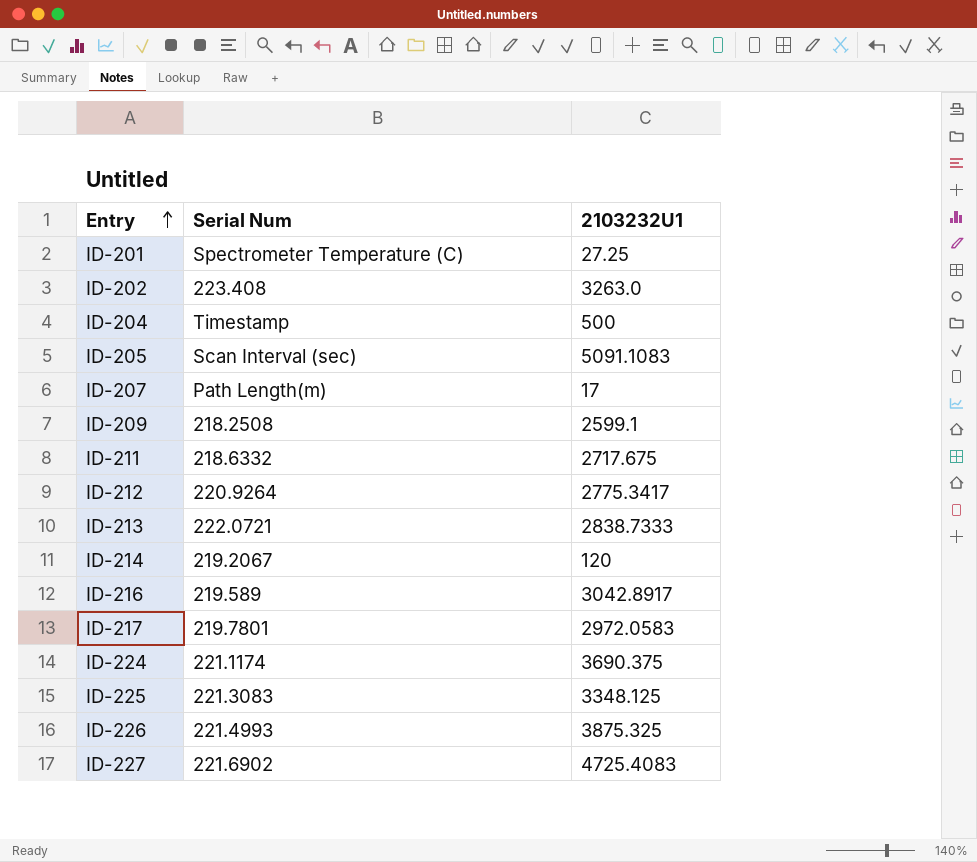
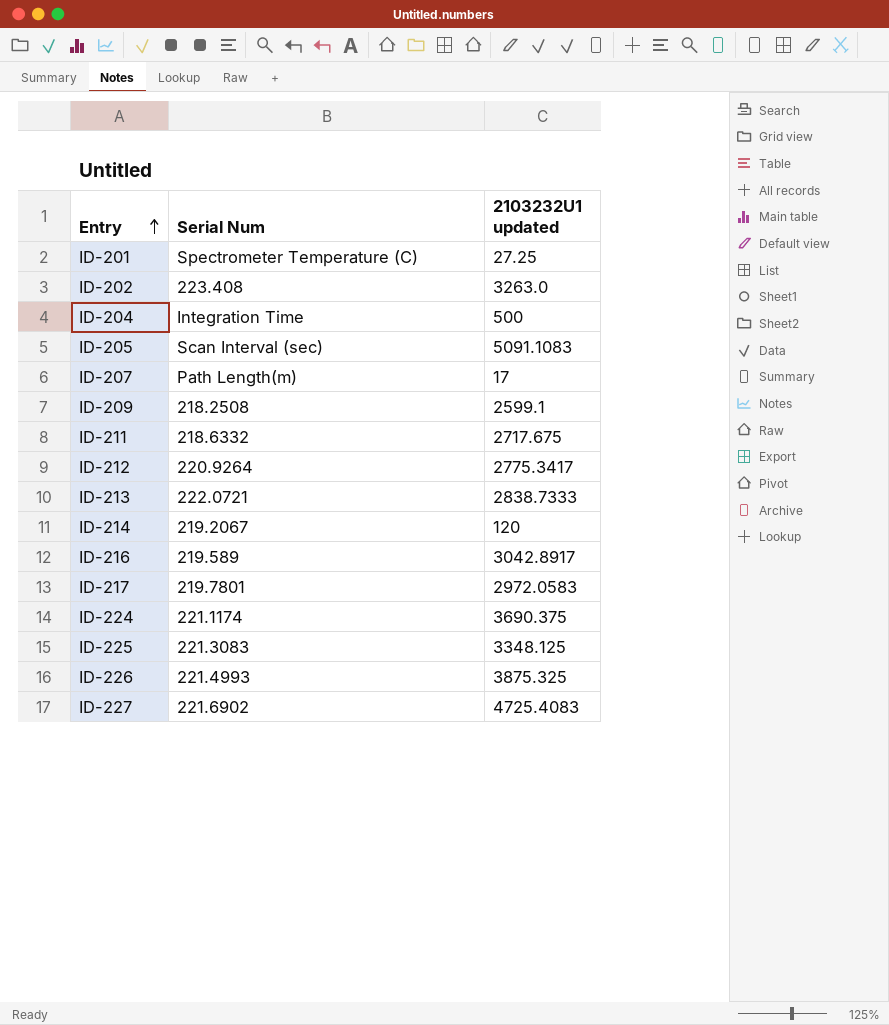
column name: 2103232U1 -> 2103232U1 updated
ID-204 | Serial Num: Timestamp -> Integration Time

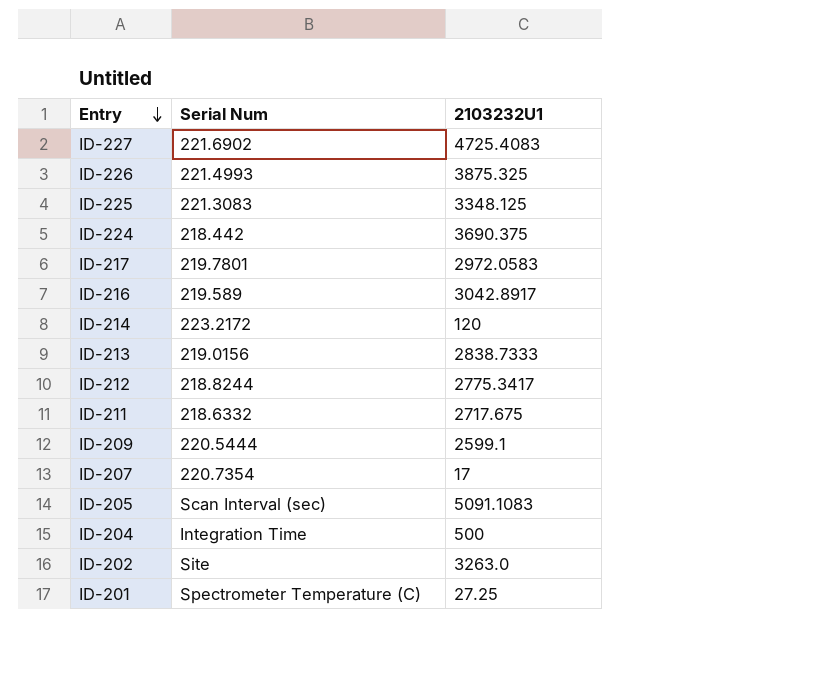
row order: Entry ascending -> Entry descending
column name: 2103232U1 updated -> 2103232U1
ID-224 | Serial Num: 221.1174 -> 218.442
ID-214 | Serial Num: 219.2067 -> 223.2172
ID-213 | Serial Num: 222.0721 -> 219.0156
ID-212 | Serial Num: 220.9264 -> 218.8244
ID-209 | Serial Num: 218.2508 -> 220.5444
ID-207 | Serial Num: Path Length(m) -> 220.7354
ID-202 | Serial Num: 223.408 -> Site

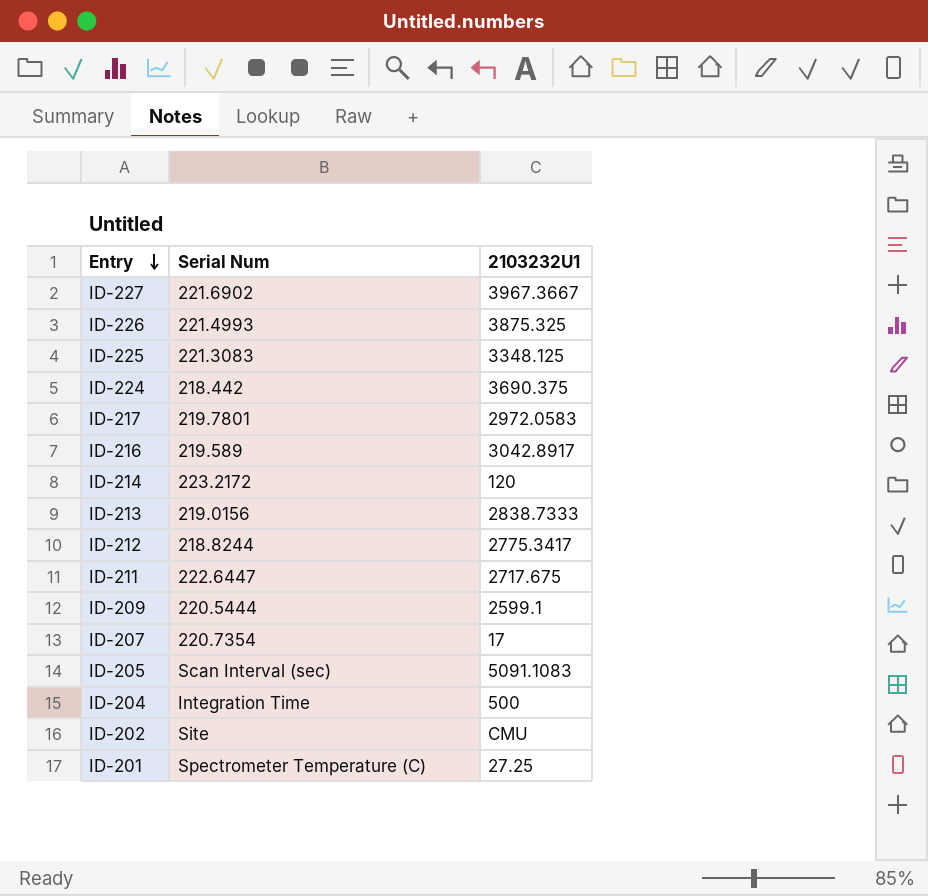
ID-227 | 2103232U1: 4725.4083 -> 3967.3667
ID-211 | Serial Num: 218.6332 -> 222.6447
ID-202 | 2103232U1: 3263.0 -> CMU

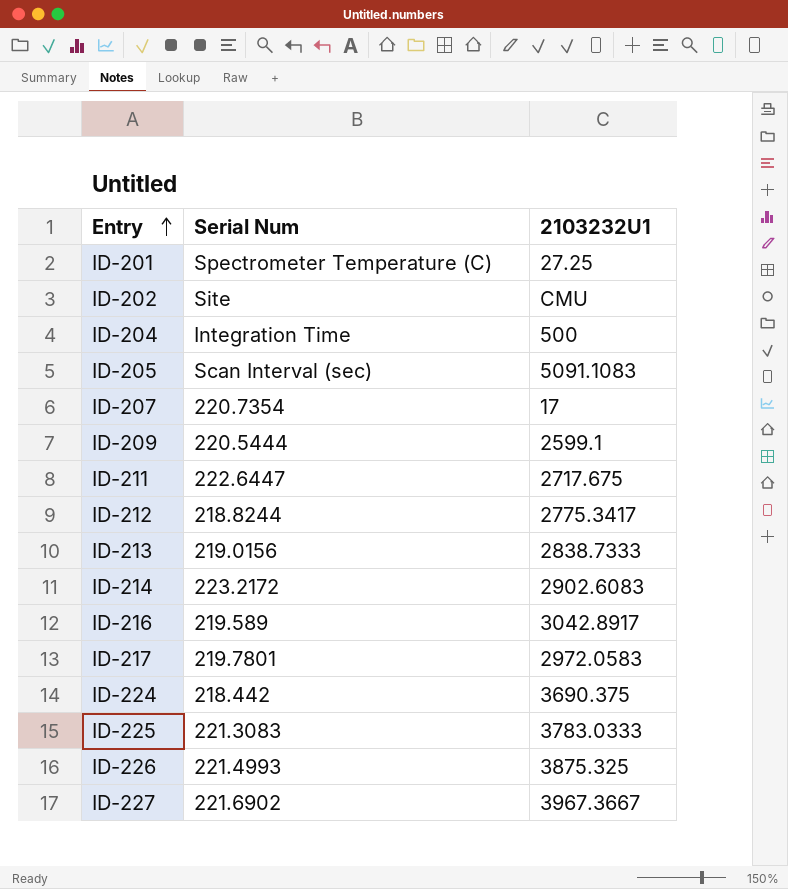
row order: Entry descending -> Entry ascending
ID-214 | 2103232U1: 120 -> 2902.6083
ID-225 | 2103232U1: 3348.125 -> 3783.0333

